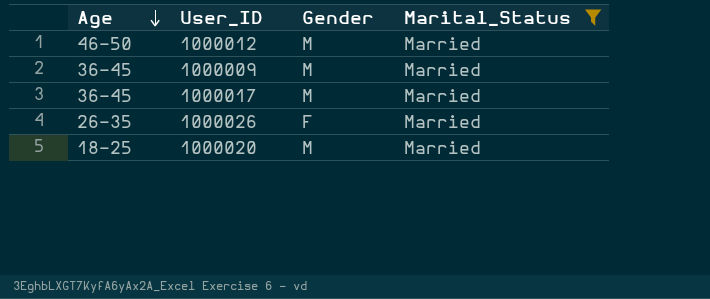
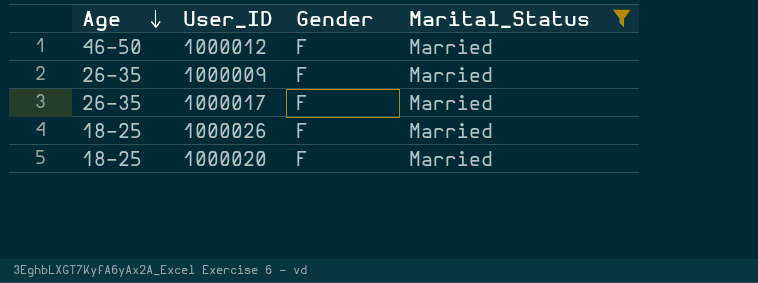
1000012 | Gender: M -> F
1000009 | Age: 36-45 -> 26-35
1000009 | Gender: M -> F
1000017 | Age: 36-45 -> 26-35
1000017 | Gender: M -> F
1000026 | Age: 26-35 -> 18-25
1000020 | Gender: M -> F

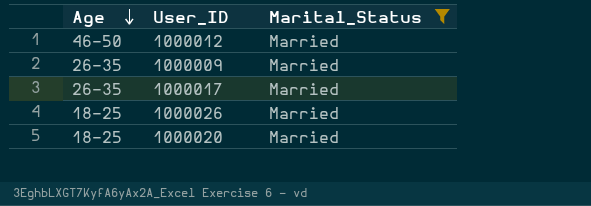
column Gender | position: 3 -> none

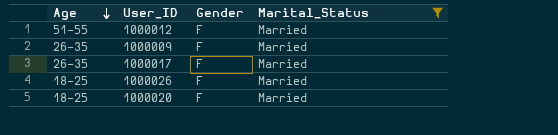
column Gender | position: none -> 3
1000012 | Age: 46-50 -> 51-55

